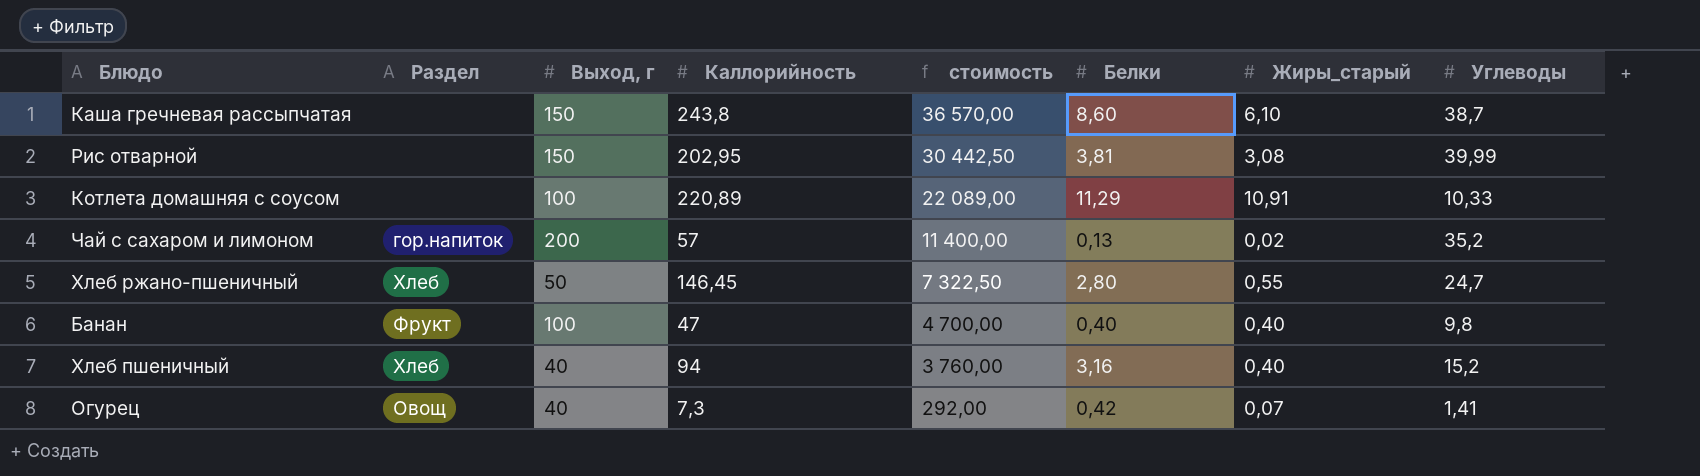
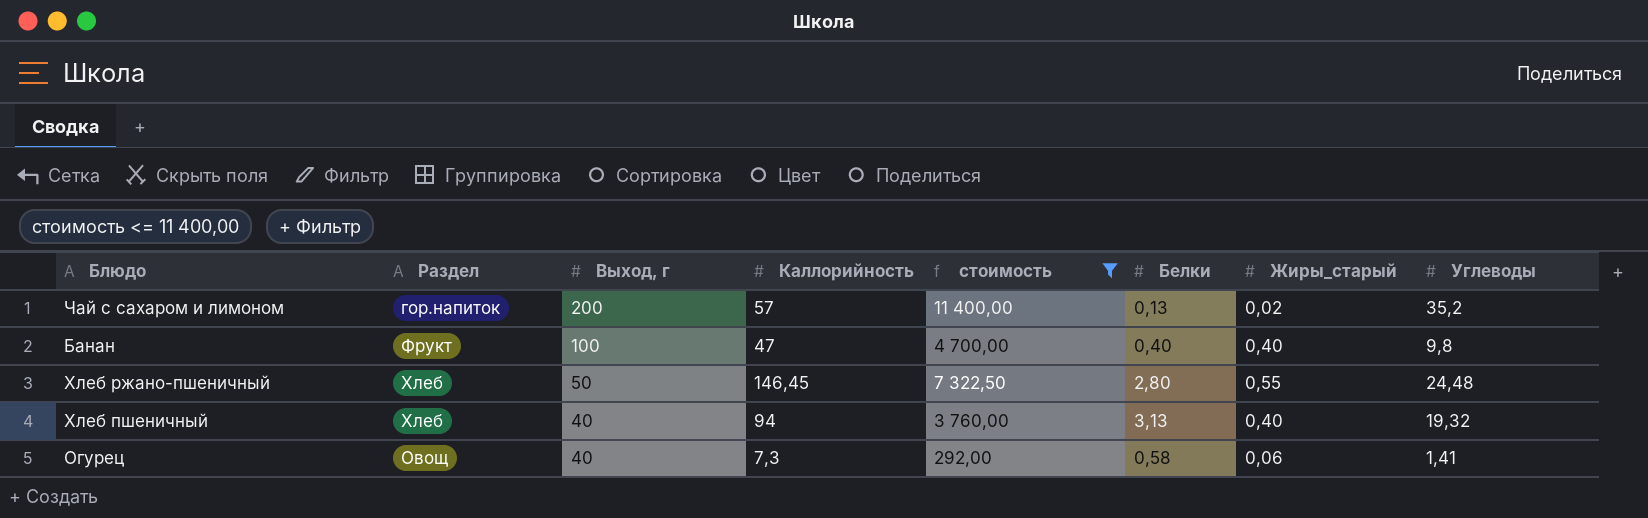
filter: none -> стоимость <= 11 400,00
row order: стоимость descending -> Выход, г descending
Хлеб ржано-пшеничный | Углеводы: 24,7 -> 24,48
Хлеб пшеничный | Белки: 3,16 -> 3,13
Хлеб пшеничный | Углеводы: 15,2 -> 19,32
Огурец | Белки: 0,42 -> 0,58
Огурец | Жиры_старый: 0,07 -> 0,06

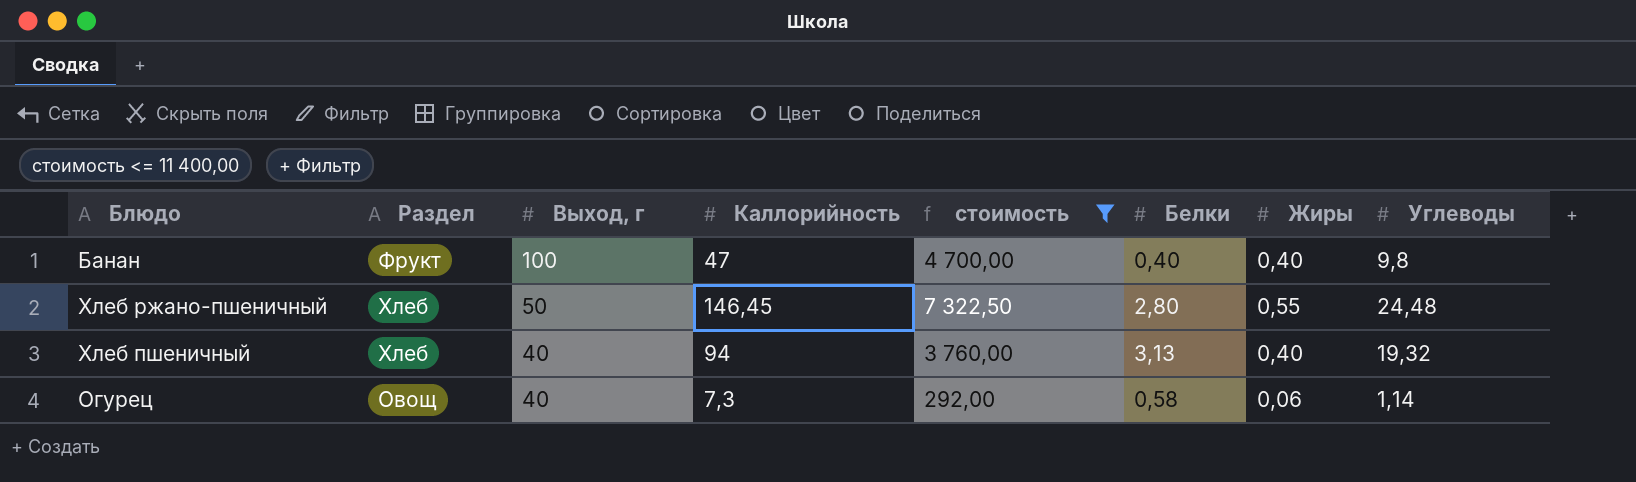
column name: Жиры_старый -> Жиры
row Чай с сахаром и лимоном: гор.напиток | 200 | 57 | 11 400,00 | 0,13 | 0,02 | 35,2 -> none
Огурец | Углеводы: 1,41 -> 1,14

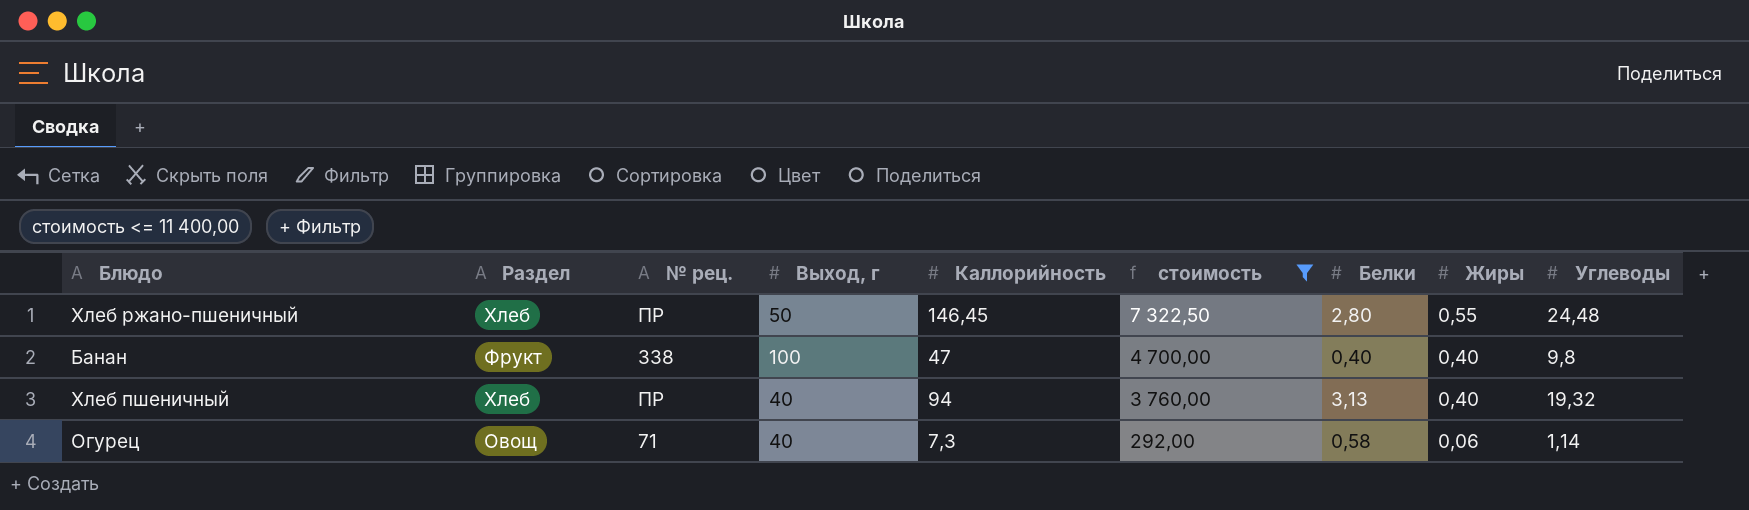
row order: Выход, г descending -> стоимость descending
column № рец. | position: none -> 3

